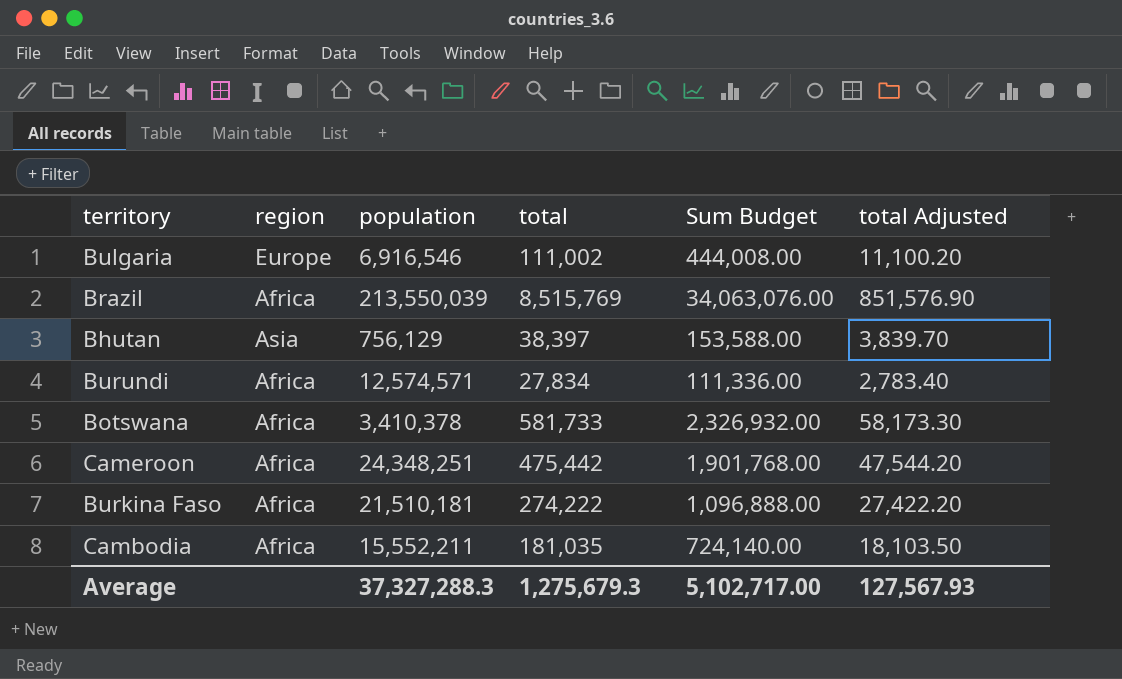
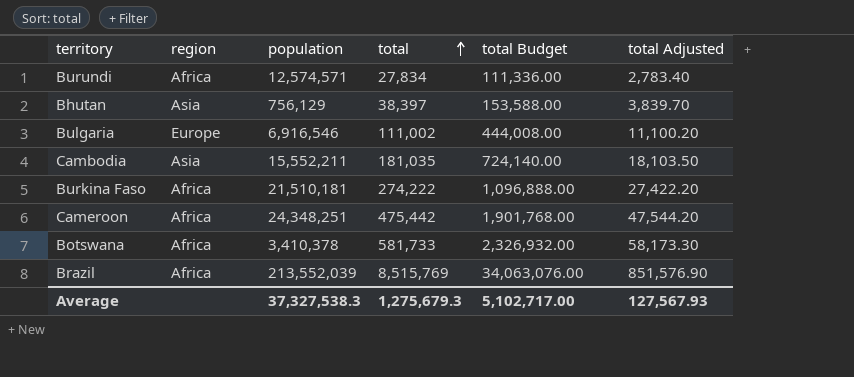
row order: none -> total ascending
column name: Sum Budget -> total Budget
Cambodia | region: Africa -> Asia
Brazil | population: 213,550,039 -> 213,552,039
Average | population: 37,327,288.3 -> 37,327,538.3

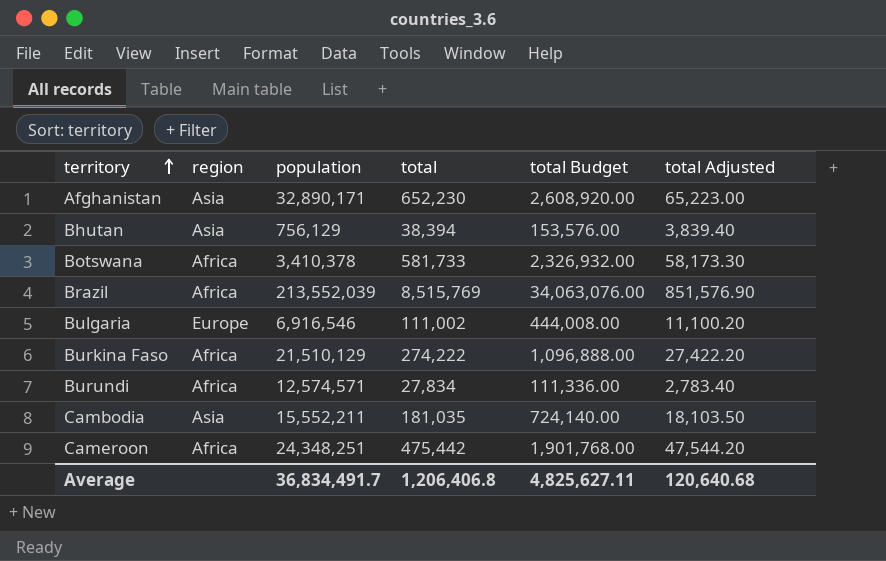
row order: total ascending -> territory ascending
row Afghanistan: none -> Asia | 32,890,171 | 652,230 | 2,608,920.00 | 65,223.00
Bhutan | total: 38,397 -> 38,394
Bhutan | total Budget: 153,588.00 -> 153,576.00
Bhutan | total Adjusted: 3,839.70 -> 3,839.40
Burkina Faso | population: 21,510,181 -> 21,510,129
Average | population: 37,327,538.3 -> 36,834,491.7
Average | total: 1,275,679.3 -> 1,206,406.8
Average | total Budget: 5,102,717.00 -> 4,825,627.11
Average | total Adjusted: 127,567.93 -> 120,640.68

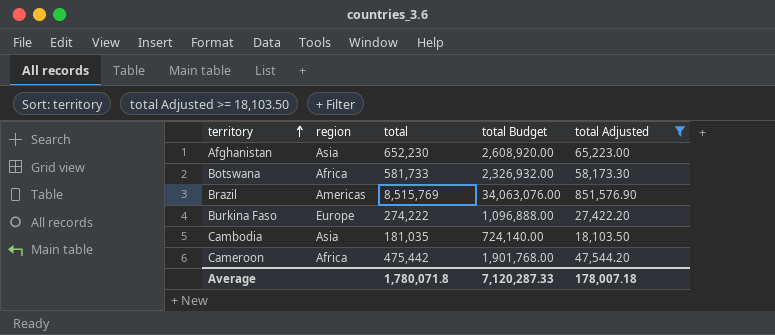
filter: none -> total Adjusted >= 18,103.50
column population | position: 3 -> none
Brazil | region: Africa -> Americas
Burkina Faso | region: Africa -> Europe
Average | total: 1,206,406.8 -> 1,780,071.8
Average | total Budget: 4,825,627.11 -> 7,120,287.33
Average | total Adjusted: 120,640.68 -> 178,007.18

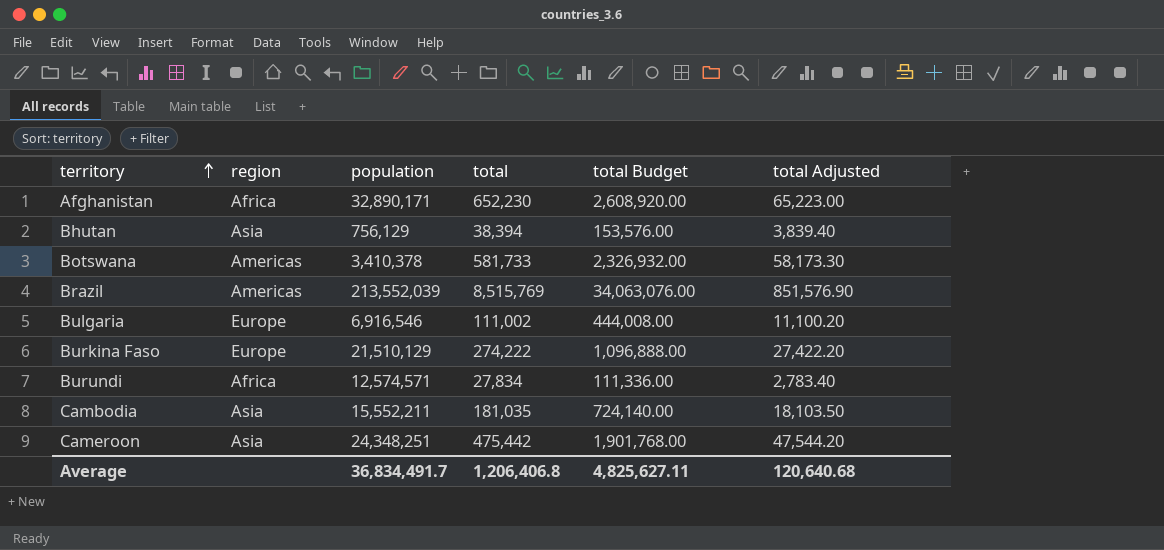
filter: total Adjusted >= 18,103.50 -> none
column population | position: none -> 3
Afghanistan | region: Asia -> Africa
Botswana | region: Africa -> Americas
Cameroon | region: Africa -> Asia
Average | total: 1,780,071.8 -> 1,206,406.8
Average | total Budget: 7,120,287.33 -> 4,825,627.11
Average | total Adjusted: 178,007.18 -> 120,640.68

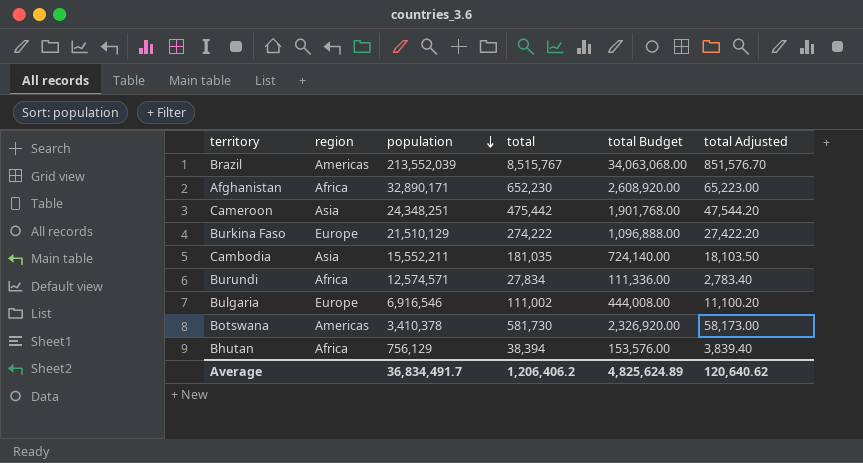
row order: territory ascending -> population descending
Brazil | total: 8,515,769 -> 8,515,767
Brazil | total Budget: 34,063,076.00 -> 34,063,068.00
Brazil | total Adjusted: 851,576.90 -> 851,576.70
Botswana | total: 581,733 -> 581,730
Botswana | total Budget: 2,326,932.00 -> 2,326,920.00
Botswana | total Adjusted: 58,173.30 -> 58,173.00
Bhutan | region: Asia -> Africa
Average | total: 1,206,406.8 -> 1,206,406.2
Average | total Budget: 4,825,627.11 -> 4,825,624.89
Average | total Adjusted: 120,640.68 -> 120,640.62

